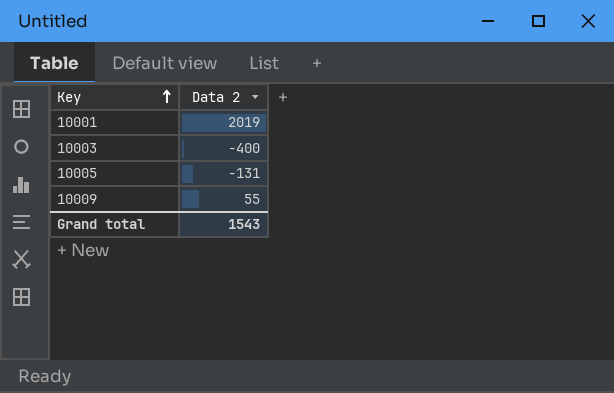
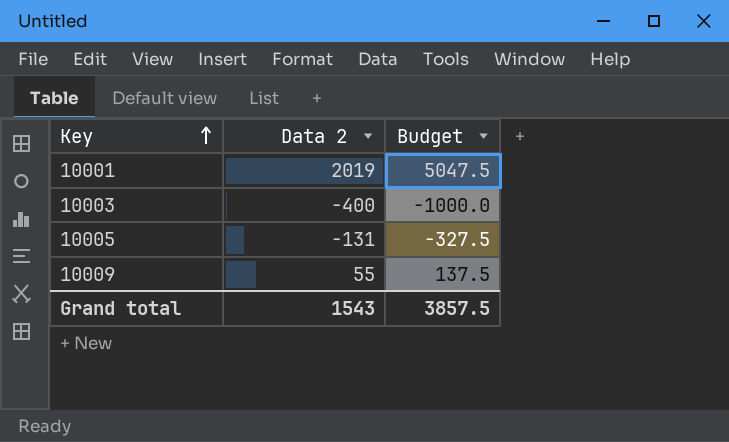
column Budget | formula: none -> [Data 2] * 2.5

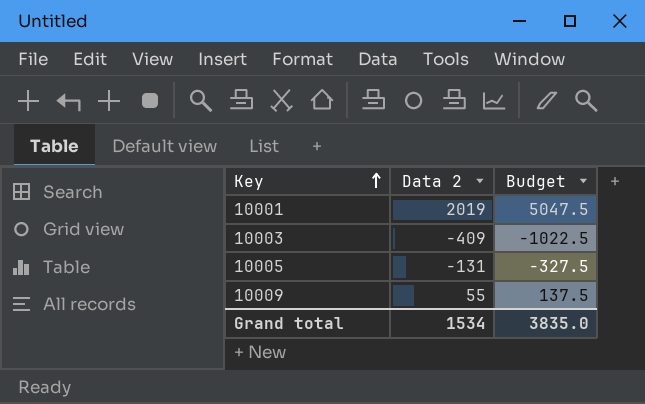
10003 | Data 2: -400 -> -409
10003 | Budget: -1000.0 -> -1022.5
Grand total | Data 2: 1543 -> 1534
Grand total | Budget: 3857.5 -> 3835.0

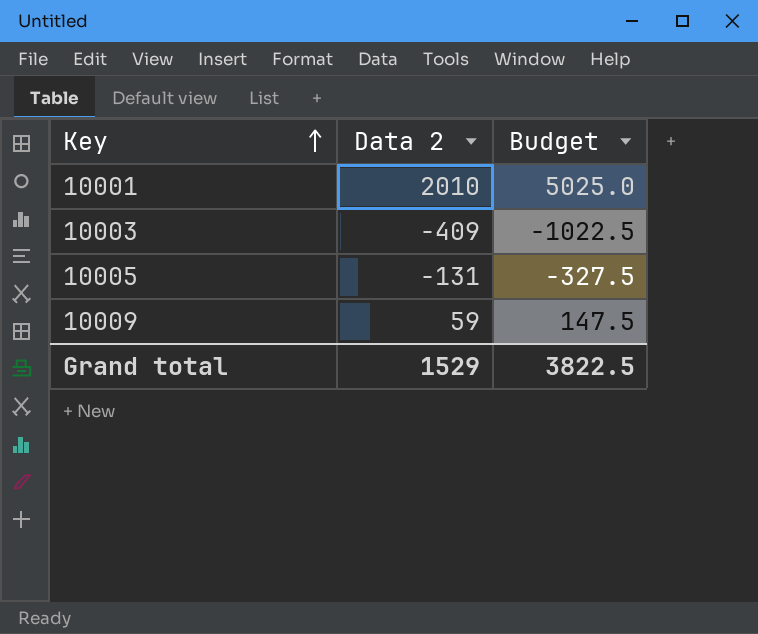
10001 | Data 2: 2019 -> 2010
10001 | Budget: 5047.5 -> 5025.0
10009 | Data 2: 55 -> 59
10009 | Budget: 137.5 -> 147.5
Grand total | Data 2: 1534 -> 1529
Grand total | Budget: 3835.0 -> 3822.5

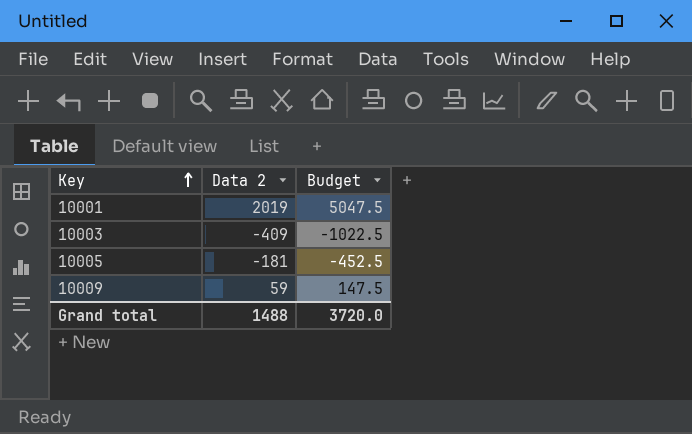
10001 | Data 2: 2010 -> 2019
10001 | Budget: 5025.0 -> 5047.5
10005 | Data 2: -131 -> -181
10005 | Budget: -327.5 -> -452.5
Grand total | Data 2: 1529 -> 1488
Grand total | Budget: 3822.5 -> 3720.0

